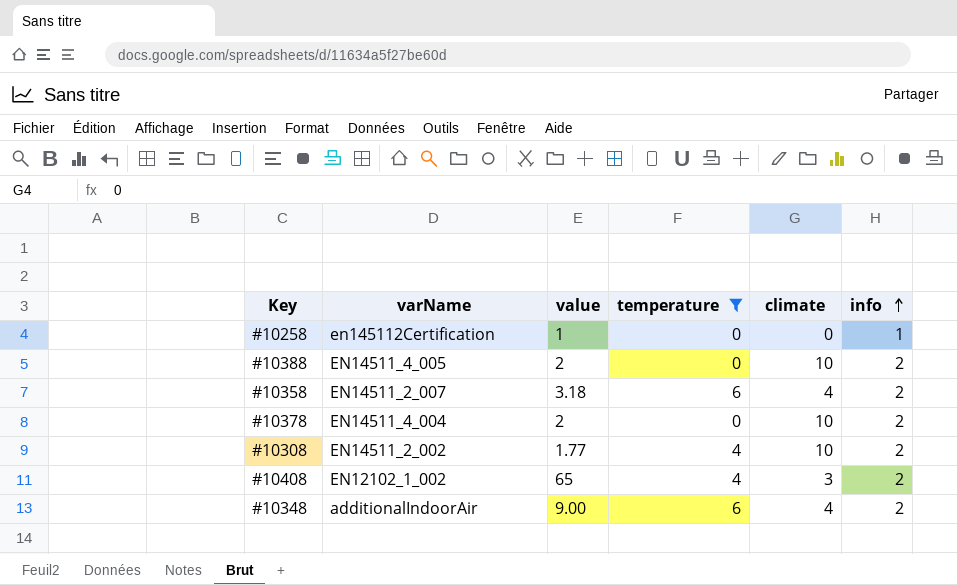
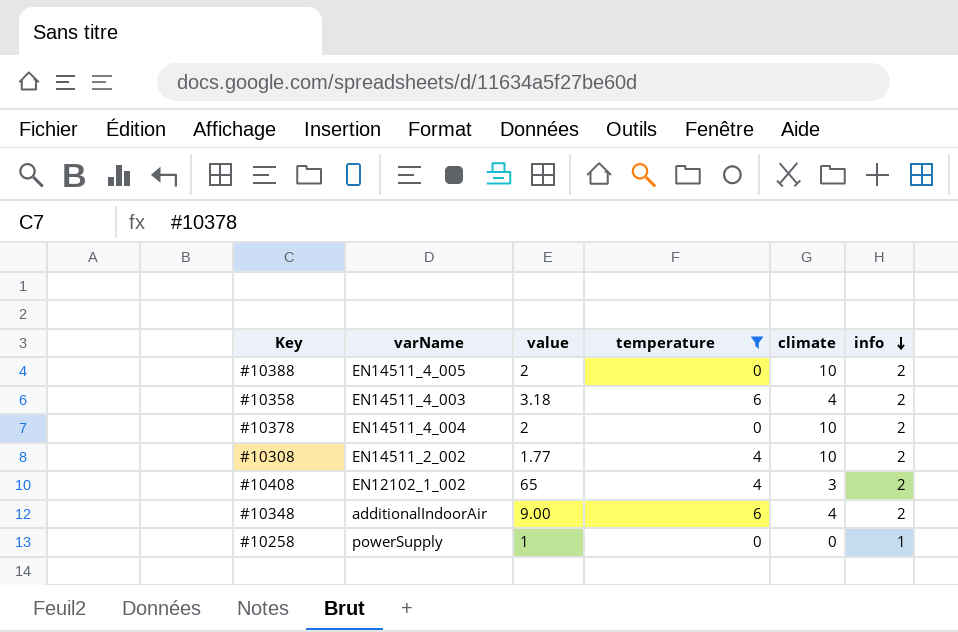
row order: info ascending -> info descending
#10358 | varName: EN14511_2_007 -> EN14511_4_003
#10258 | varName: en145112Certification -> powerSupply

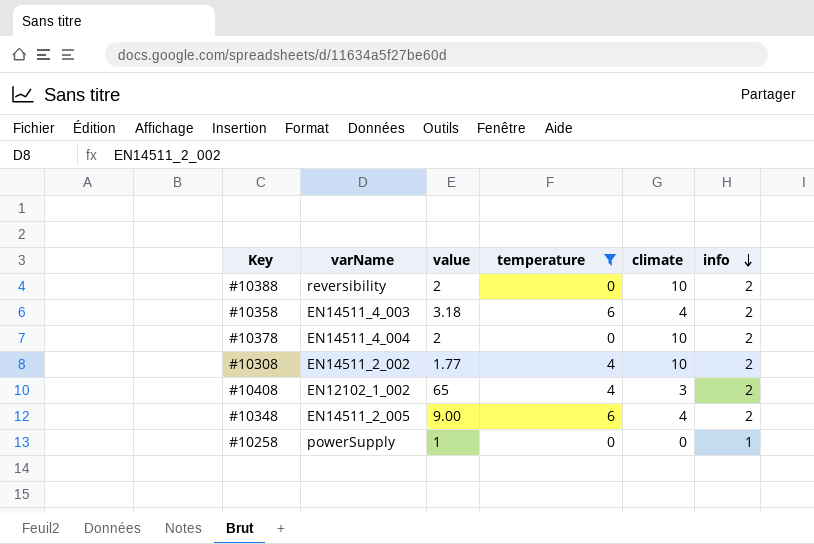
#10388 | varName: EN14511_4_005 -> reversibility
#10348 | varName: additionalIndoorAir -> EN14511_2_005

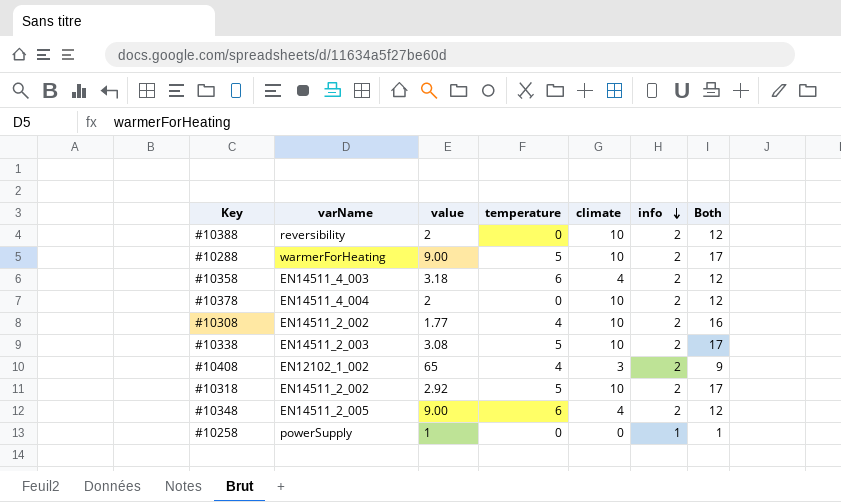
filter: temperature != 5 -> none
column Both | formula: none -> [temperature] + [climate] + [info]

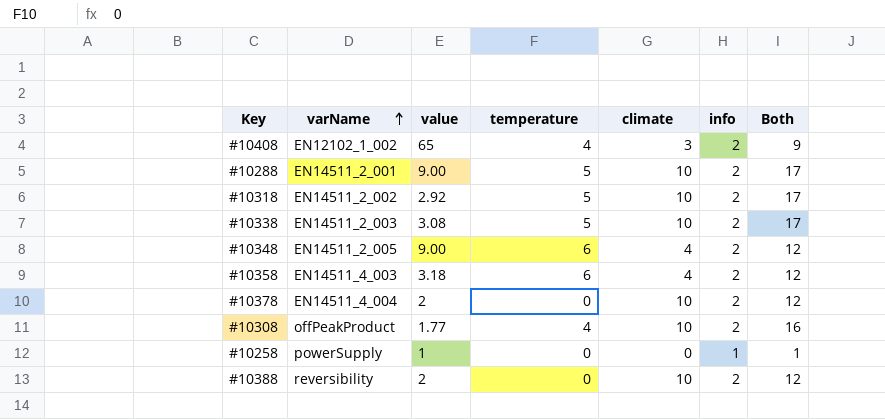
row order: info descending -> varName ascending
#10288 | varName: warmerForHeating -> EN14511_2_001
#10308 | varName: EN14511_2_002 -> offPeakProduct

